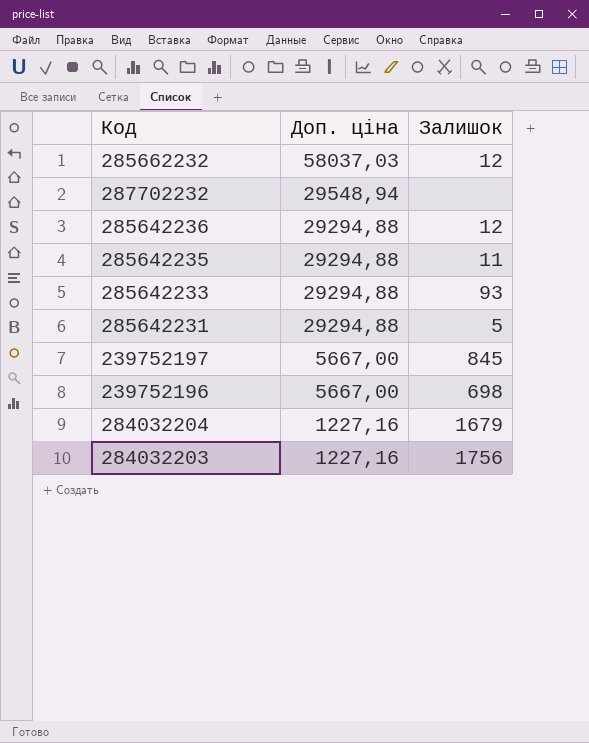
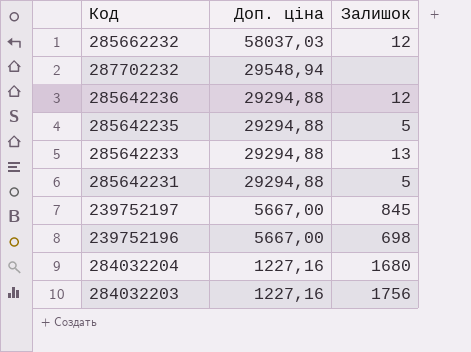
285642235 | Залишок: 11 -> 5
285642233 | Залишок: 93 -> 13
284032204 | Залишок: 1679 -> 1680

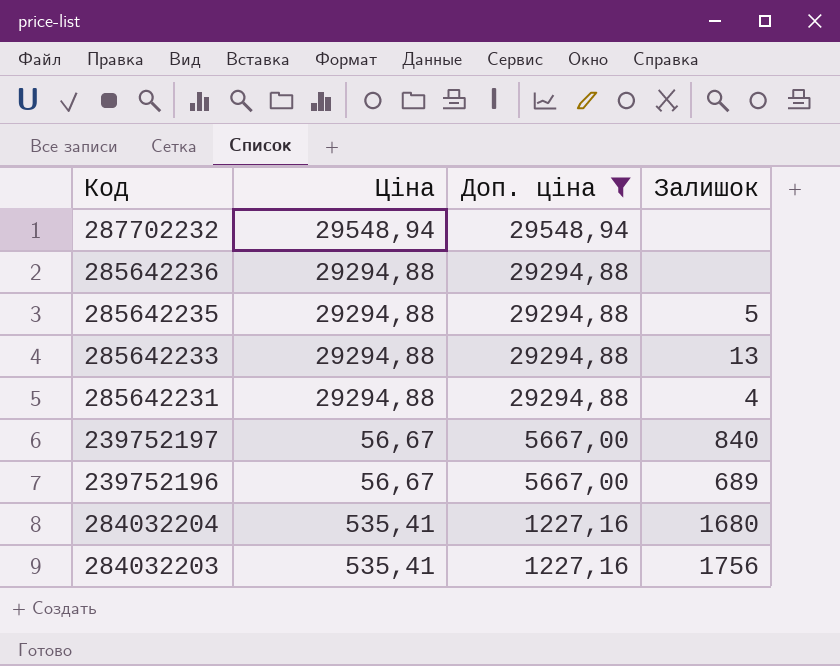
filter: none -> Доп. ціна != 58037,03
column Ціна | position: none -> 2
285642236 | Залишок: 12 -> none
285642231 | Залишок: 5 -> 4
239752197 | Залишок: 845 -> 840
239752196 | Залишок: 698 -> 689

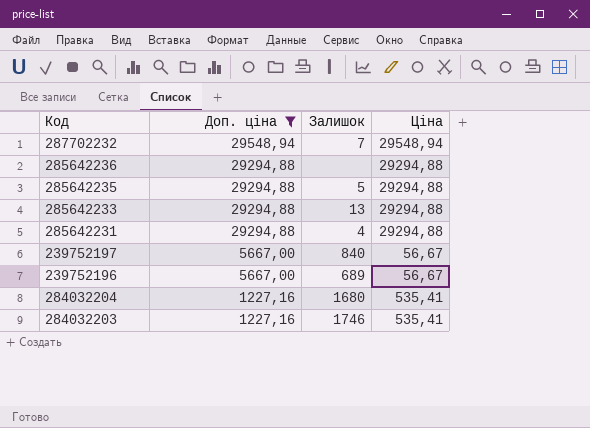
column Ціна | position: 2 -> 4
287702232 | Залишок: none -> 7
284032203 | Залишок: 1756 -> 1746

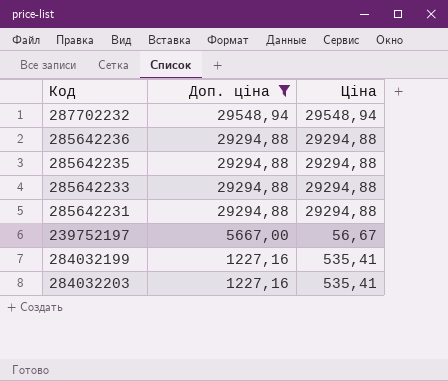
column Залишок | position: 3 -> none
row 239752196: 5667,00 | 689 | 56,67 -> none
row 284032204: 1227,16 | 1680 | 535,41 -> none
row 284032199: none -> 1227,16 | 535,41

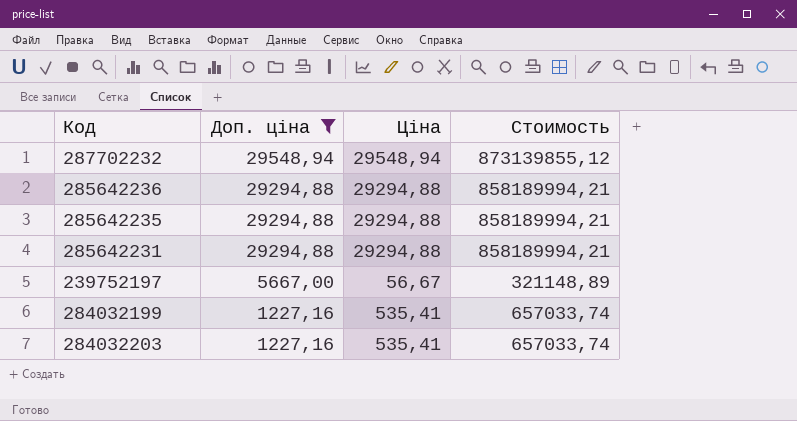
column Стоимость | formula: none -> [Доп. ціна] * [Ціна]
row 285642233: 29294,88 | 29294,88 -> none

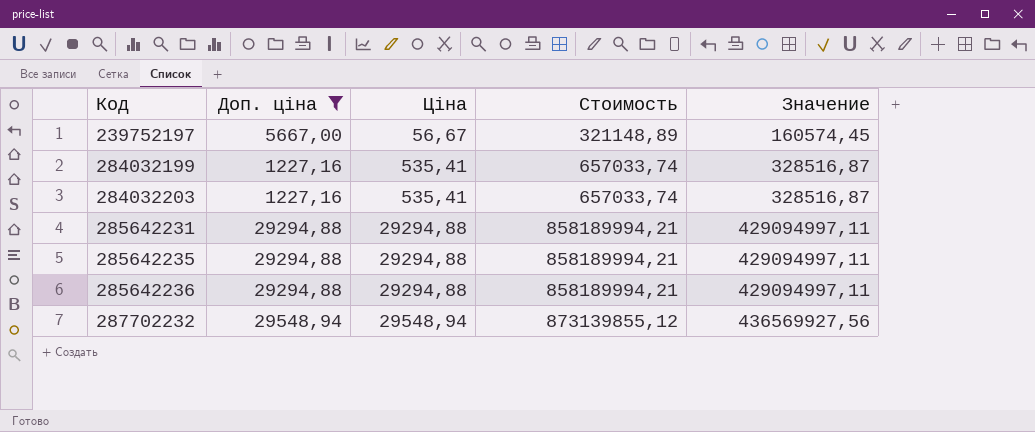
row order: Доп. ціна descending -> Код ascending
column Значение | formula: none -> [Стоимость] * 0,5

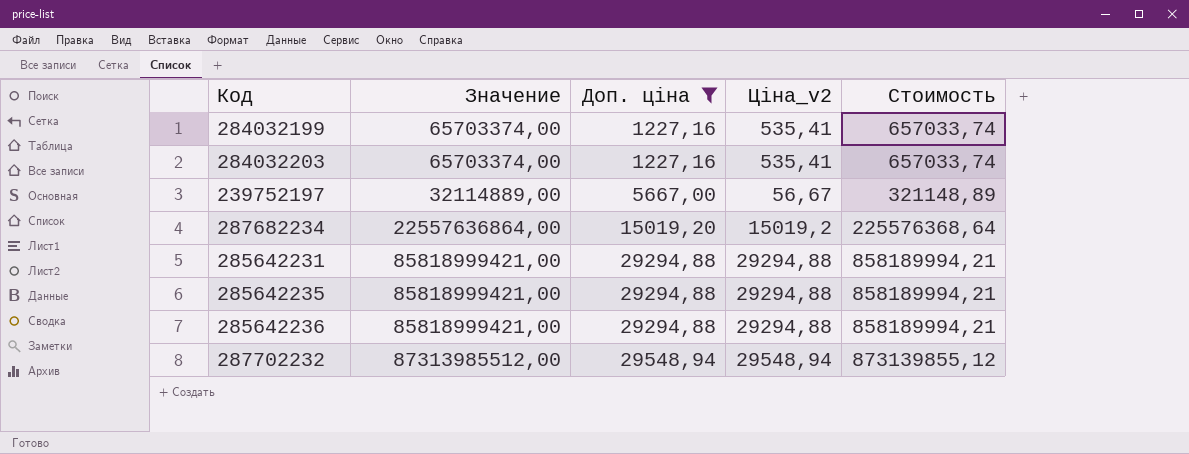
row order: Код ascending -> Доп. ціна ascending
column Значение | formula: [Стоимость] * 0,5 -> [Стоимость] * 100
column Значение | position: 5 -> 2
column name: Ціна -> Ціна_v2
row 287682234: none -> 22557636864,00 | 15019,20 | 15019,2 | 225576368,64

